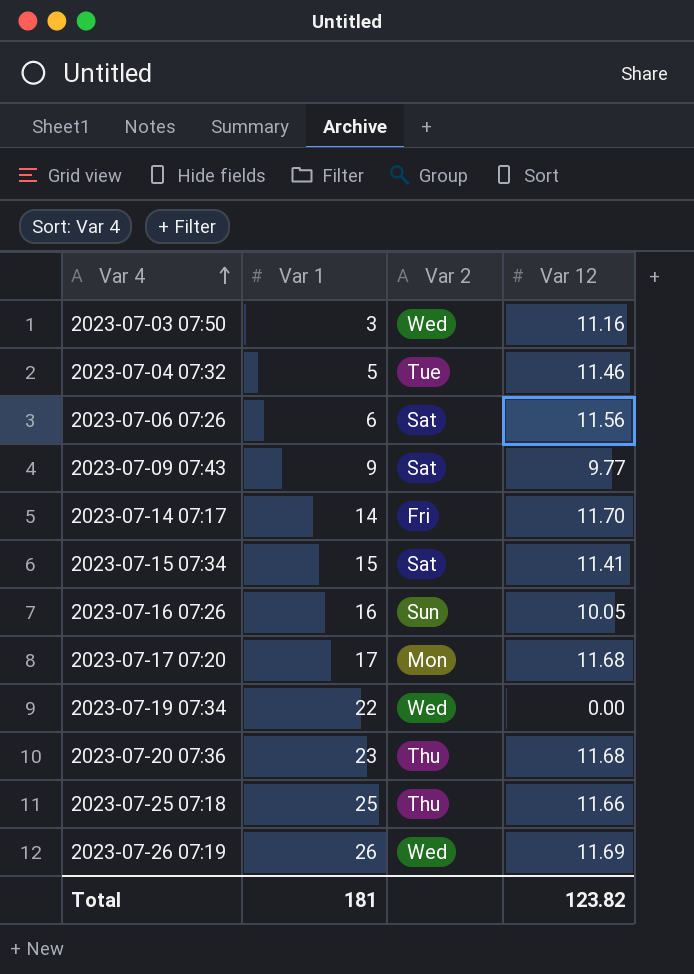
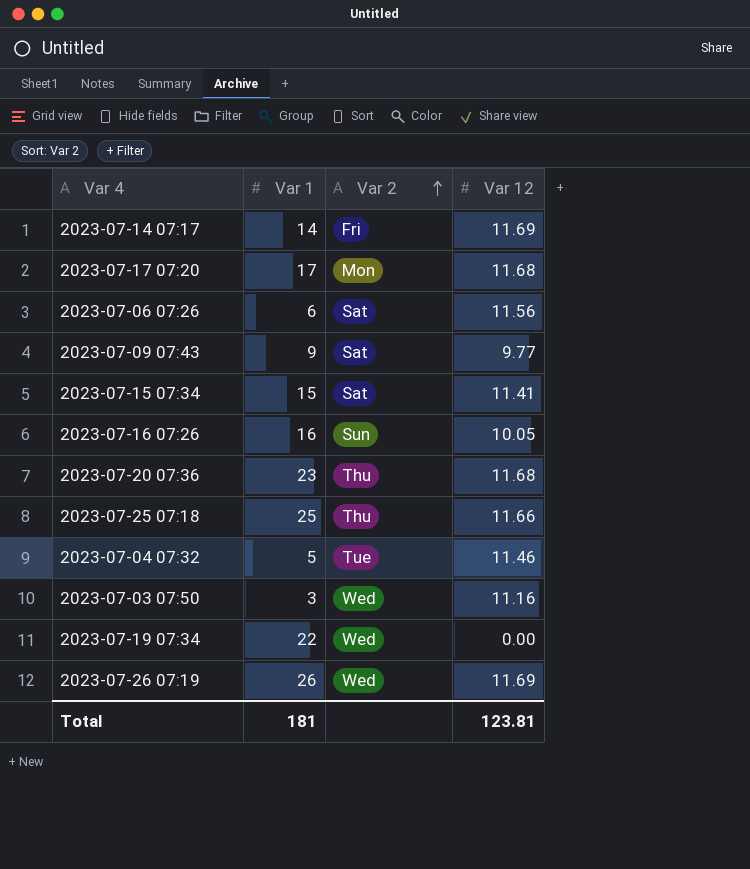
row order: Var 4 ascending -> Var 2 ascending
2023-07-14 07:17 | Var 12: 11.70 -> 11.69
Total | Var 12: 123.82 -> 123.81

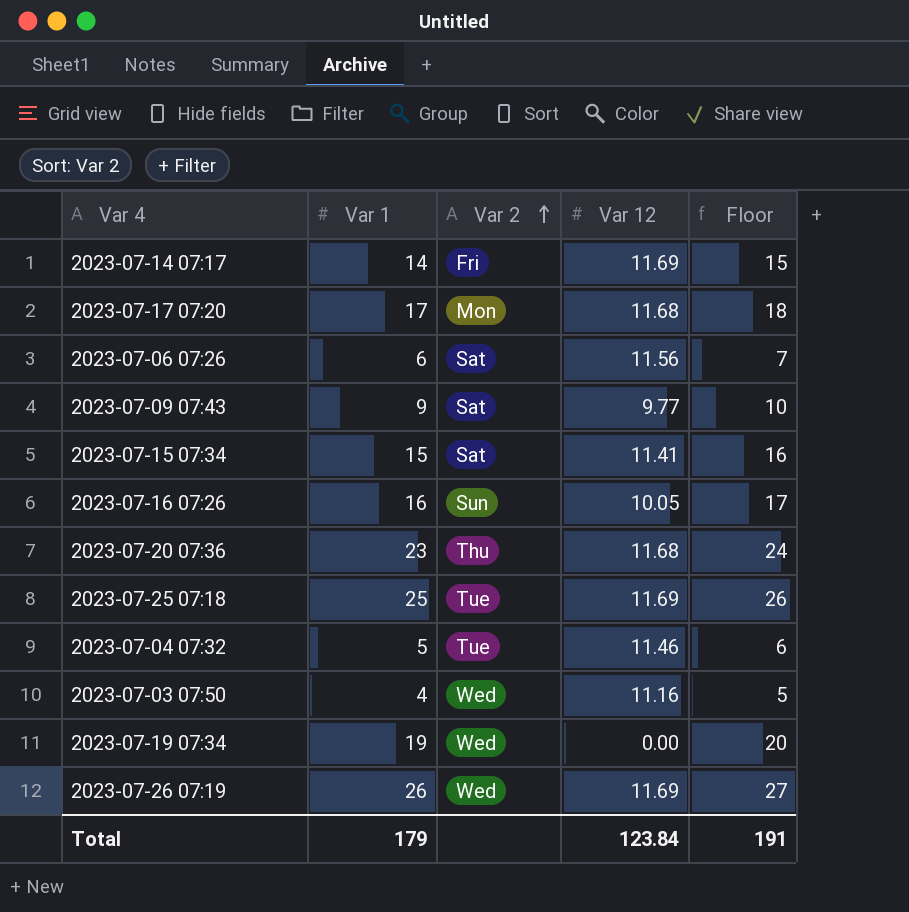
column Floor | formula: none -> [Var 1] + 1
2023-07-25 07:18 | Var 2: Thu -> Tue
2023-07-25 07:18 | Var 12: 11.66 -> 11.69
2023-07-03 07:50 | Var 1: 3 -> 4
2023-07-19 07:34 | Var 1: 22 -> 19
Total | Var 1: 181 -> 179
Total | Var 12: 123.81 -> 123.84

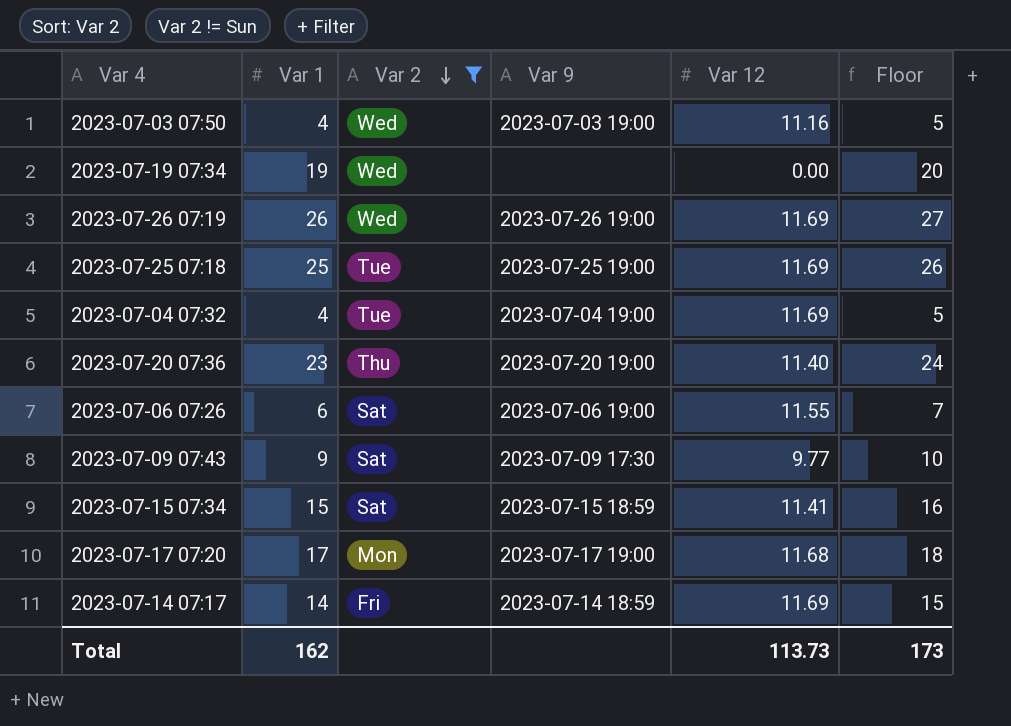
filter: none -> Var 2 != Sun
row order: Var 2 ascending -> Var 2 descending
column Var 9 | position: none -> 4
2023-07-04 07:32 | Var 1: 5 -> 4
2023-07-04 07:32 | Var 12: 11.46 -> 11.69
2023-07-04 07:32 | Floor: 6 -> 5
2023-07-20 07:36 | Var 12: 11.68 -> 11.40
2023-07-06 07:26 | Var 12: 11.56 -> 11.55
Total | Var 1: 179 -> 162
Total | Var 12: 123.84 -> 113.73
Total | Floor: 191 -> 173

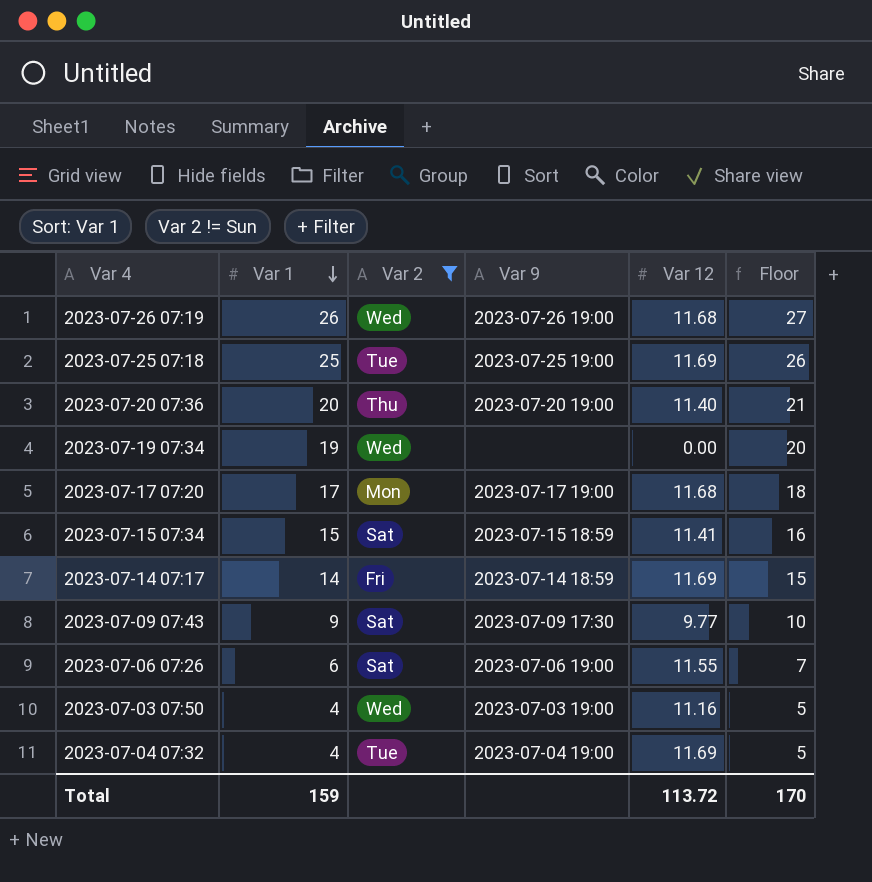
row order: Var 2 descending -> Var 1 descending
2023-07-26 07:19 | Var 12: 11.69 -> 11.68
2023-07-20 07:36 | Var 1: 23 -> 20
2023-07-20 07:36 | Floor: 24 -> 21
Total | Var 1: 162 -> 159
Total | Var 12: 113.73 -> 113.72
Total | Floor: 173 -> 170

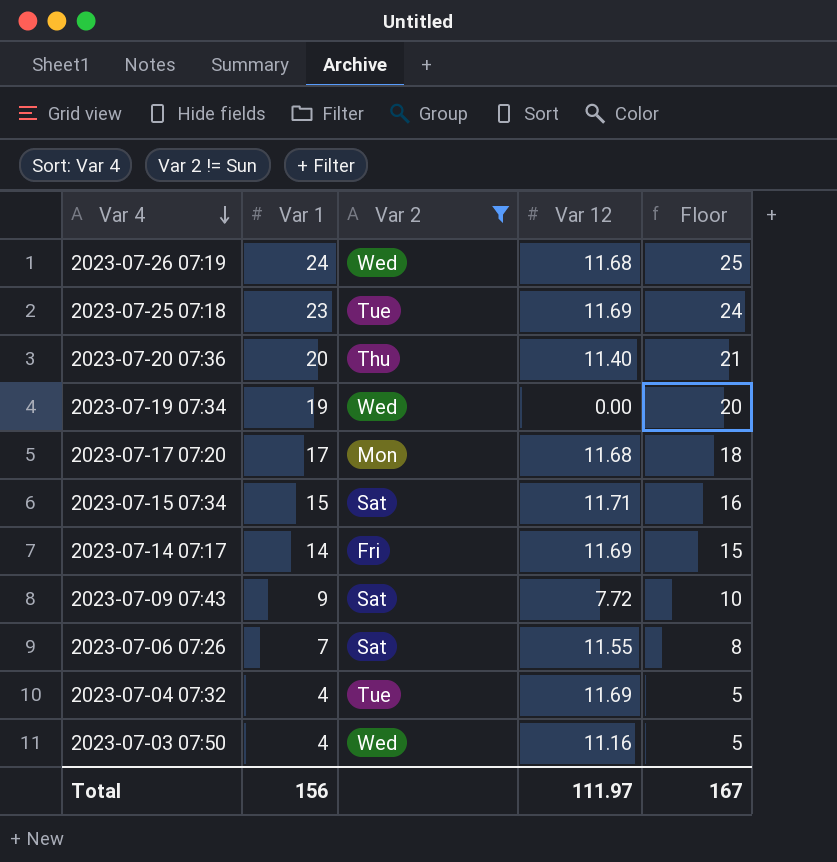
row order: Var 1 descending -> Var 4 descending
column Var 9 | position: 4 -> none
2023-07-26 07:19 | Var 1: 26 -> 24
2023-07-26 07:19 | Floor: 27 -> 25
2023-07-25 07:18 | Var 1: 25 -> 23
2023-07-25 07:18 | Floor: 26 -> 24
2023-07-15 07:34 | Var 12: 11.41 -> 11.71
2023-07-09 07:43 | Var 12: 9.77 -> 7.72
2023-07-06 07:26 | Var 1: 6 -> 7
2023-07-06 07:26 | Floor: 7 -> 8
Total | Var 1: 159 -> 156
Total | Var 12: 113.72 -> 111.97
Total | Floor: 170 -> 167

